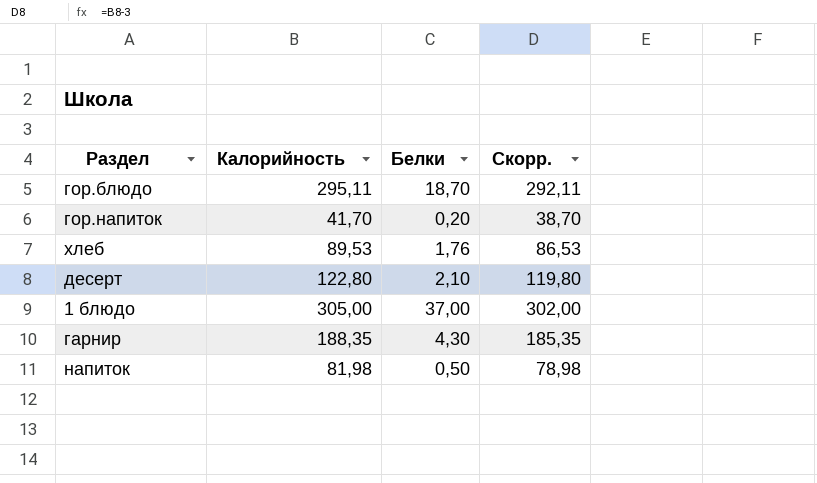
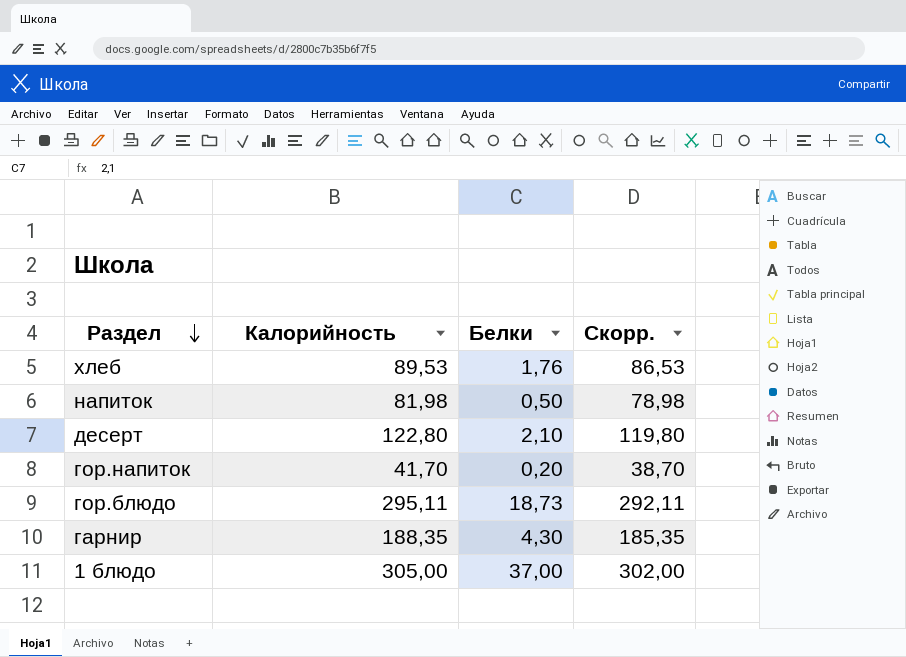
row order: none -> Раздел descending
гор.блюдо | Белки: 18,70 -> 18,73

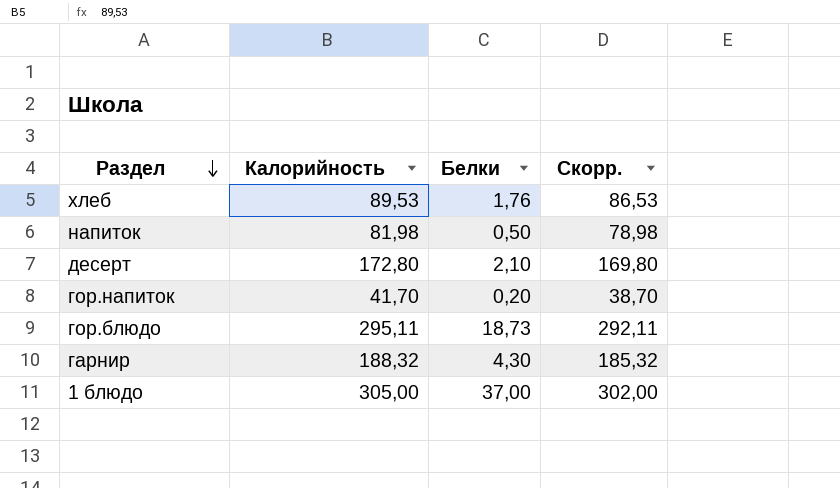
десерт | Калорийность: 122,80 -> 172,80
десерт | Скорр.: 119,80 -> 169,80
гарнир | Калорийность: 188,35 -> 188,32
гарнир | Скорр.: 185,35 -> 185,32

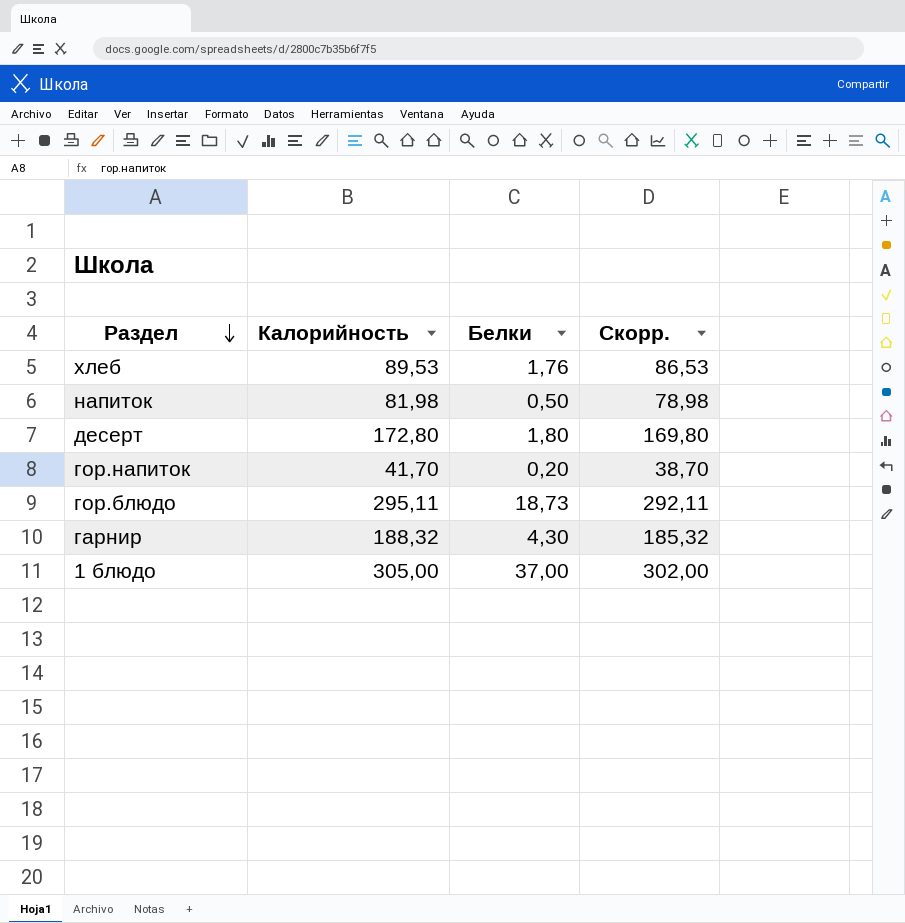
десерт | Белки: 2,10 -> 1,80

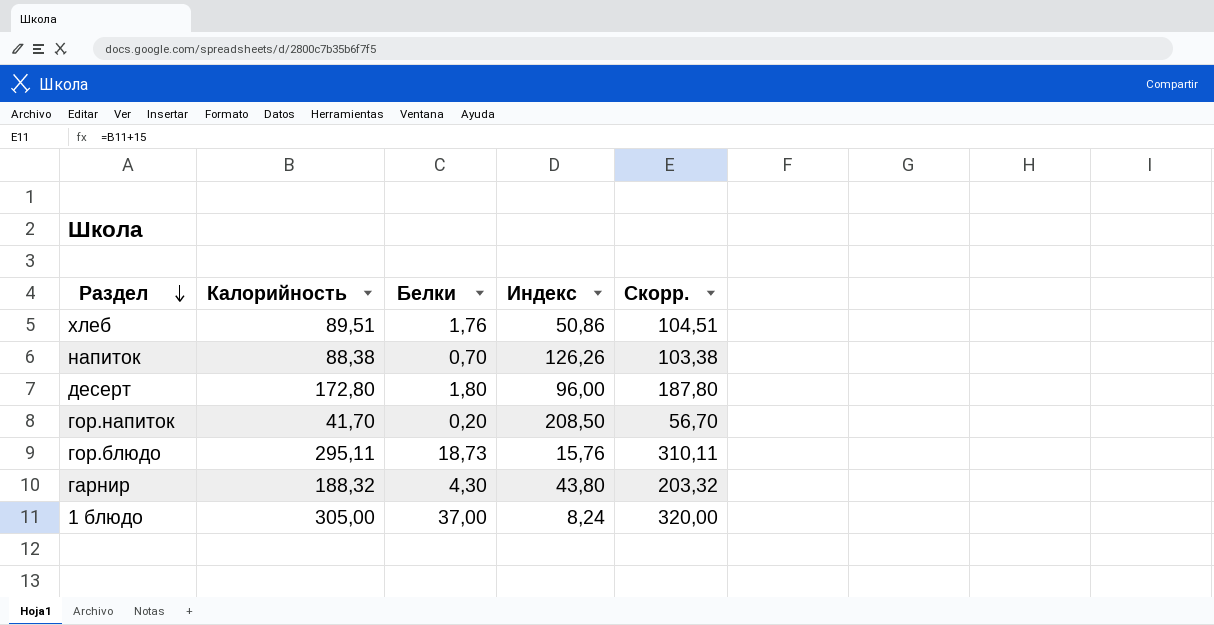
column Индекс | formula: none -> [Калорийность] / [Белки]
column Скорр. | formula: [Калорийность] - 3 -> [Калорийность] + 15
хлеб | Калорийность: 89,53 -> 89,51
напиток | Калорийность: 81,98 -> 88,38
напиток | Белки: 0,50 -> 0,70

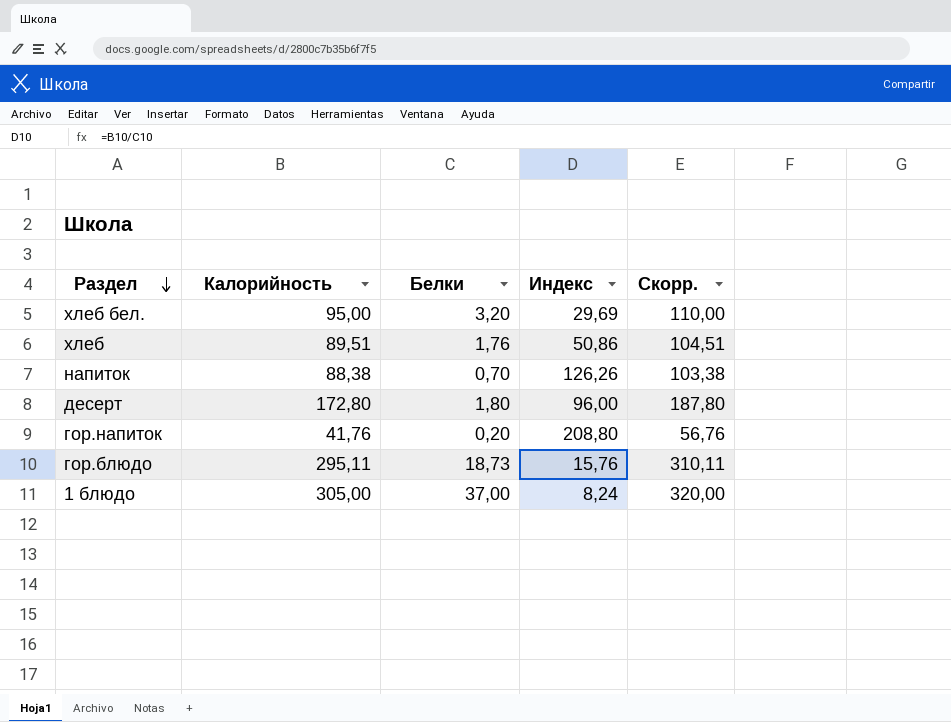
row гарнир: 188,32 | 4,30 | 43,80 | 203,32 -> none
row хлеб бел.: none -> 95,00 | 3,20 | 29,69 | 110,00
гор.напиток | Калорийность: 41,70 -> 41,76
гор.напиток | Индекс: 208,50 -> 208,80
гор.напиток | Скорр.: 56,70 -> 56,76

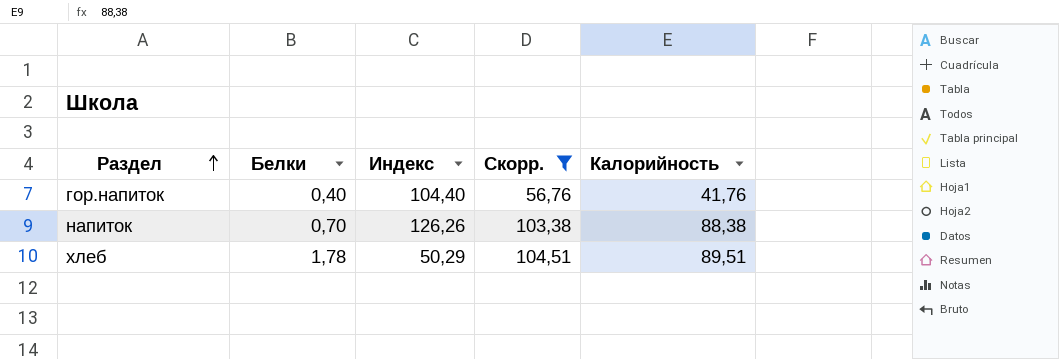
filter: none -> Скорр. <= 104,51
row order: Раздел descending -> Раздел ascending
column Калорийность | position: 2 -> 5
гор.напиток | Белки: 0,20 -> 0,40
гор.напиток | Индекс: 208,80 -> 104,40
хлеб | Белки: 1,76 -> 1,78
хлеб | Индекс: 50,86 -> 50,29

